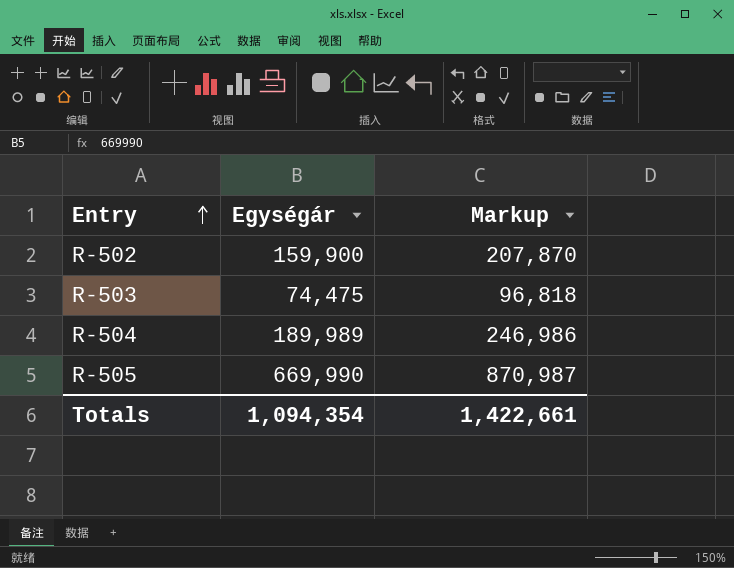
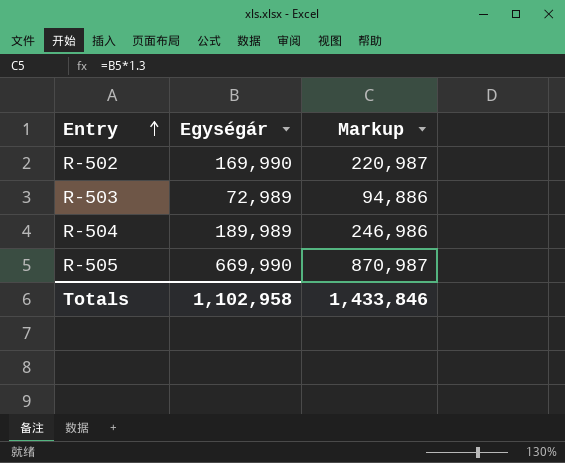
R-502 | Egységár: 159,900 -> 169,990
R-502 | Markup: 207,870 -> 220,987
R-503 | Egységár: 74,475 -> 72,989
R-503 | Markup: 96,818 -> 94,886
Totals | Egységár: 1,094,354 -> 1,102,958
Totals | Markup: 1,422,661 -> 1,433,846

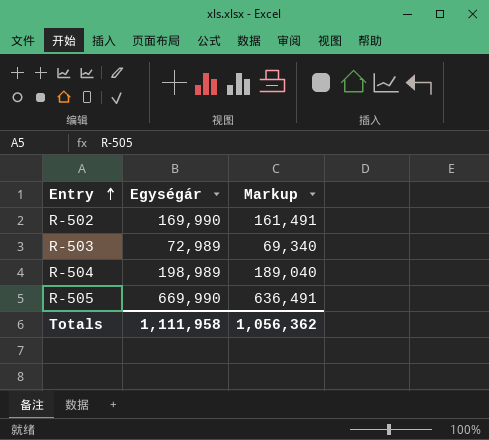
column Markup | formula: [Egységár] * 1.3 -> [Egységár] * 0.95
R-504 | Egységár: 189,989 -> 198,989
Totals | Egységár: 1,102,958 -> 1,111,958
Totals | Markup: 1,433,846 -> 1,056,362

